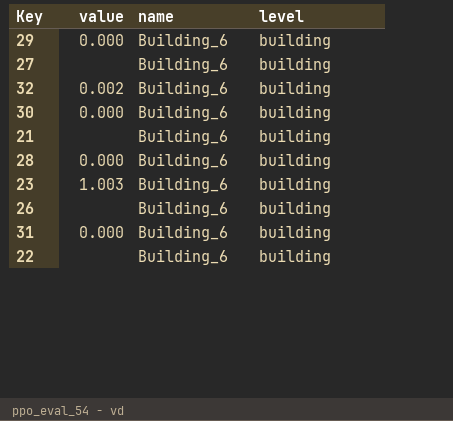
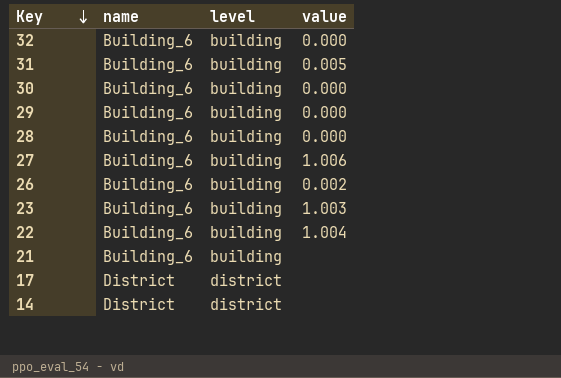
row order: none -> Key descending
column value | position: 2 -> 4
32 | value: 0.002 -> 0.000
31 | value: 0.000 -> 0.005
27 | value: none -> 1.006
26 | value: none -> 0.002
22 | value: none -> 1.004
row 17: none -> District | district | none
row 14: none -> District | district | none

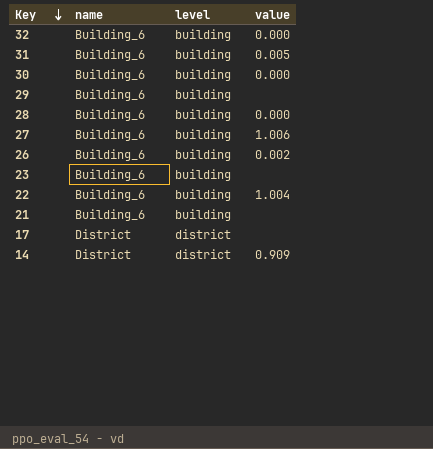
29 | value: 0.000 -> none
23 | value: 1.003 -> none
14 | value: none -> 0.909

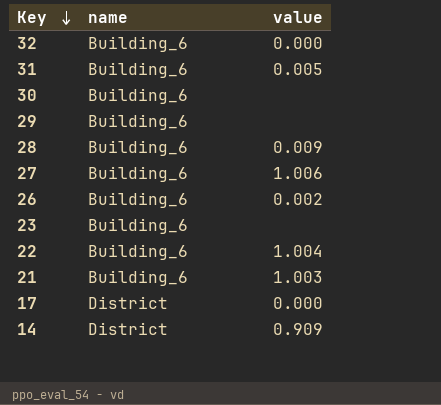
column level | position: 3 -> none
30 | value: 0.000 -> none
28 | value: 0.000 -> 0.009
21 | value: none -> 1.003
17 | value: none -> 0.000

